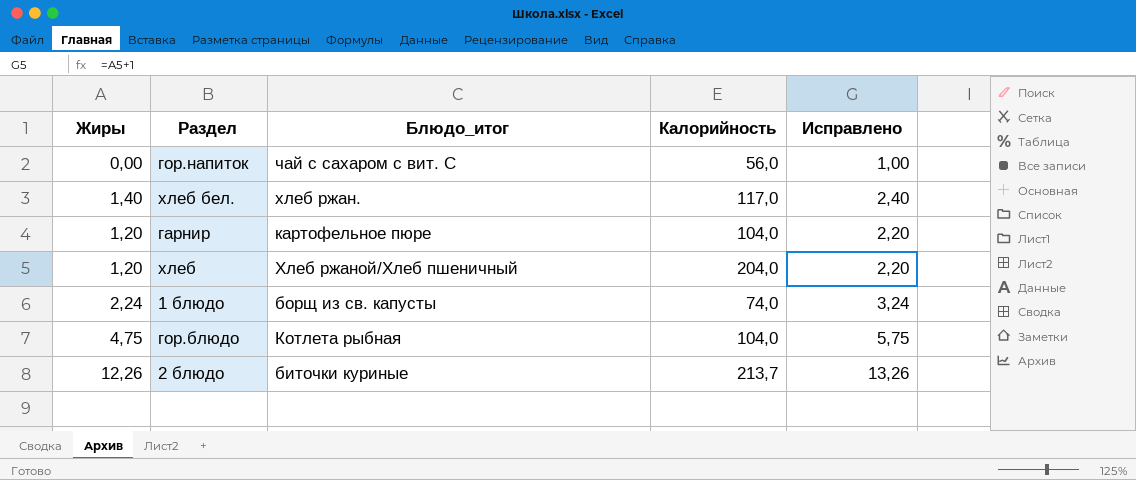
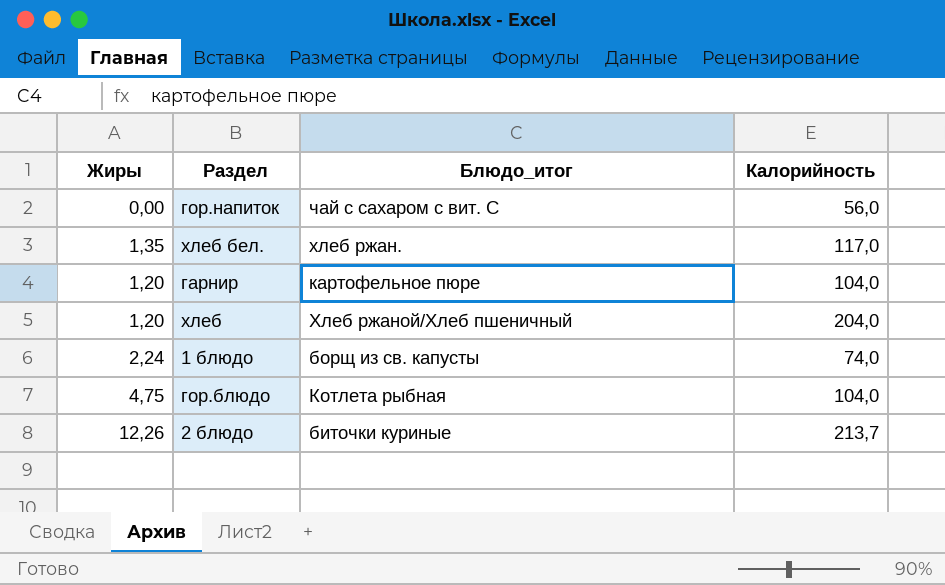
column Исправлено | formula: [Жиры] + 1 -> none
хлеб бел. | Жиры: 1,40 -> 1,35

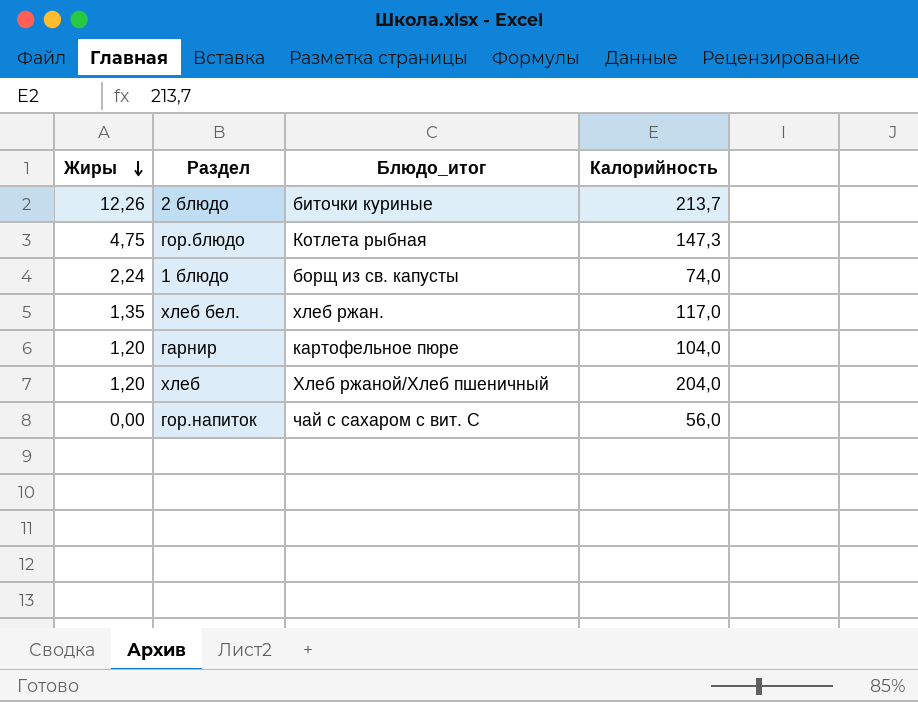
row order: none -> Жиры descending
гор.блюдо | Калорийность: 104,0 -> 147,3

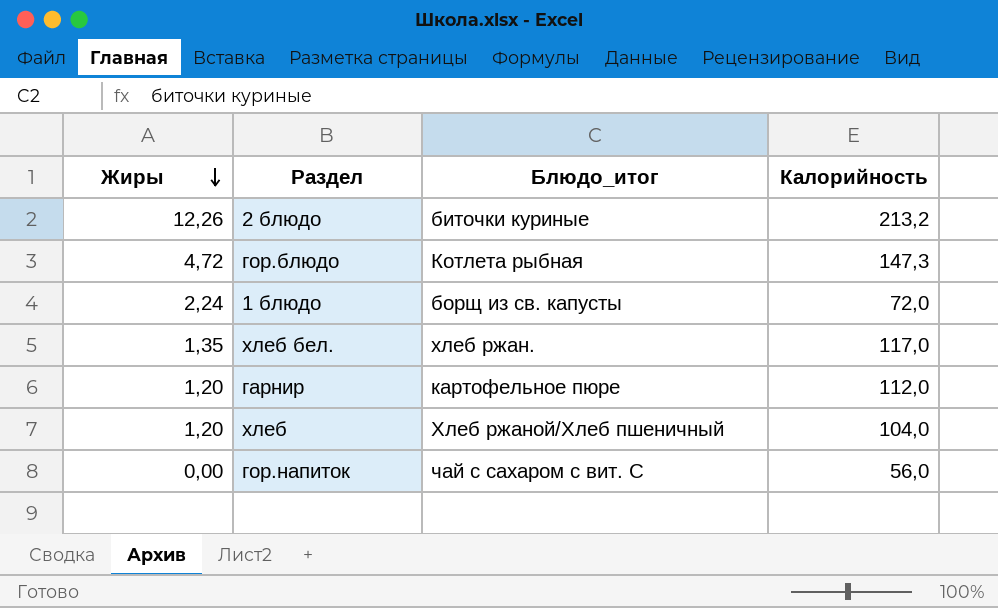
2 блюдо | Калорийность: 213,7 -> 213,2
гор.блюдо | Жиры: 4,75 -> 4,72
1 блюдо | Калорийность: 74,0 -> 72,0
гарнир | Калорийность: 104,0 -> 112,0
хлеб | Калорийность: 204,0 -> 104,0

